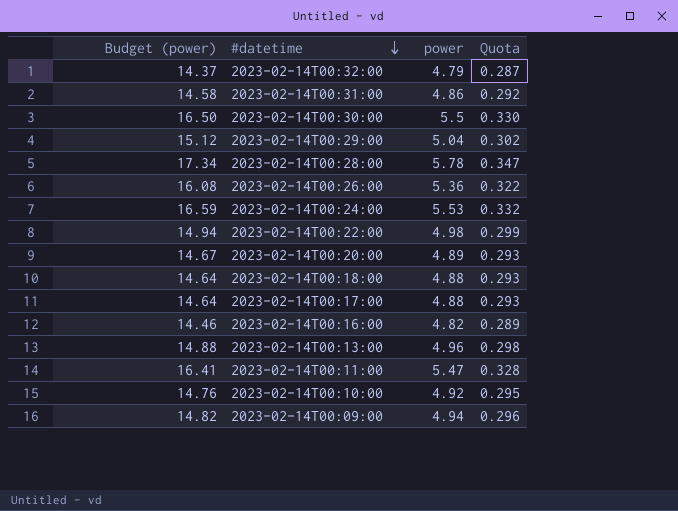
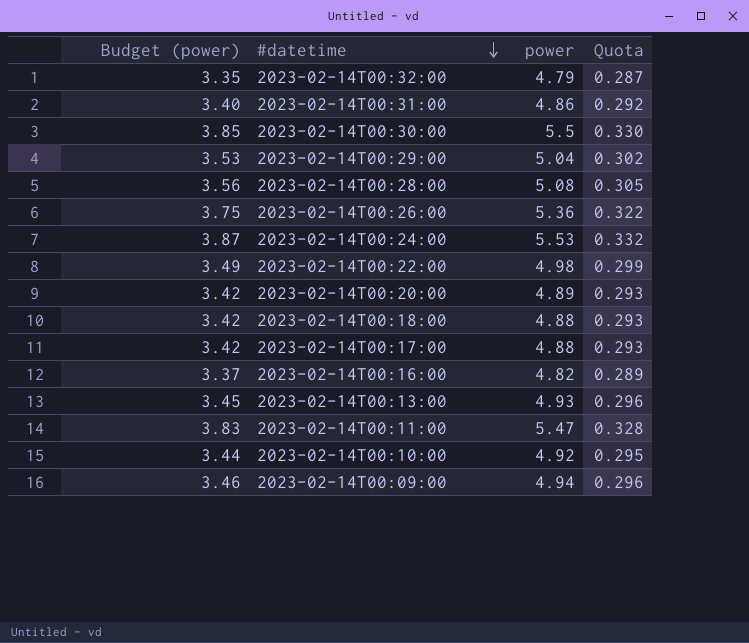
column Budget (power) | formula: [power] * 3 -> [power] * 0.7
2023-02-14T00:28:00 | power: 5.78 -> 5.08
2023-02-14T00:28:00 | Quota: 0.347 -> 0.305
2023-02-14T00:13:00 | power: 4.96 -> 4.93
2023-02-14T00:13:00 | Quota: 0.298 -> 0.296

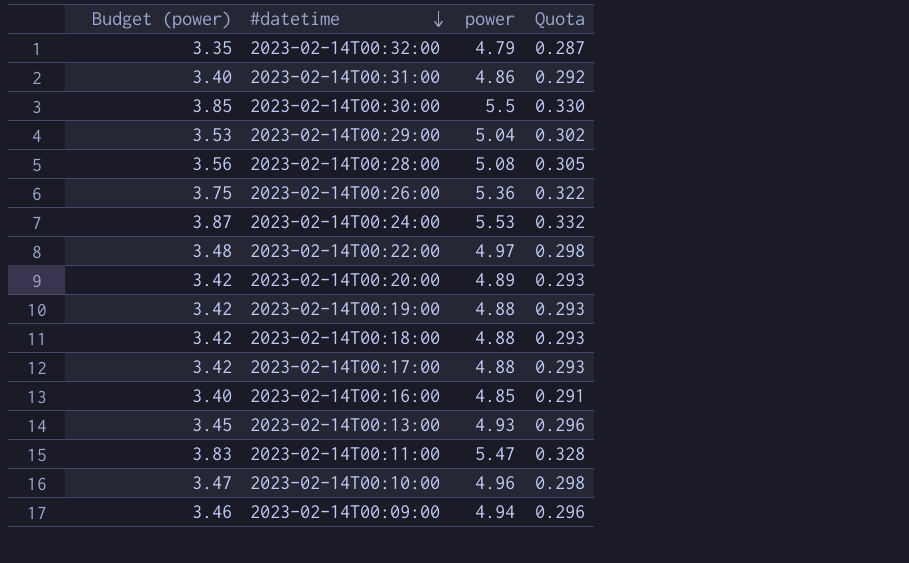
2023-02-14T00:22:00 | Budget (power): 3.49 -> 3.48
2023-02-14T00:22:00 | power: 4.98 -> 4.97
2023-02-14T00:22:00 | Quota: 0.299 -> 0.298
row 2023-02-14T00:19:00: none -> 3.42 | 4.88 | 0.293
2023-02-14T00:16:00 | Budget (power): 3.37 -> 3.40
2023-02-14T00:16:00 | power: 4.82 -> 4.85
2023-02-14T00:16:00 | Quota: 0.289 -> 0.291
2023-02-14T00:10:00 | Budget (power): 3.44 -> 3.47
2023-02-14T00:10:00 | power: 4.92 -> 4.96
2023-02-14T00:10:00 | Quota: 0.295 -> 0.298

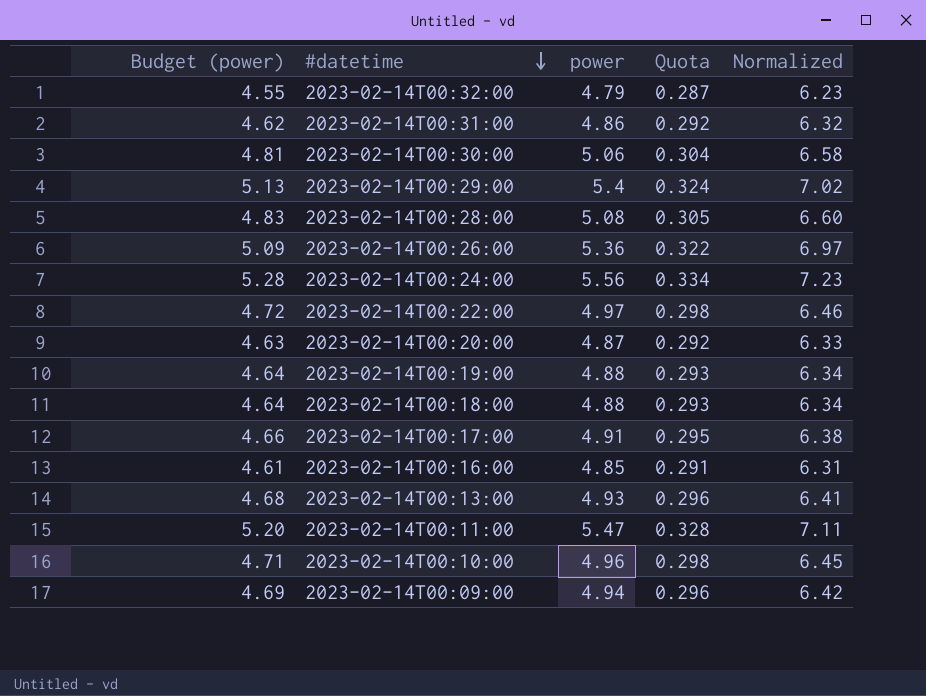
column Budget (power) | formula: [power] * 0.7 -> [power] * 0.95
column Normalized | formula: none -> [power] * 1.3
2023-02-14T00:30:00 | power: 5.5 -> 5.06
2023-02-14T00:30:00 | Quota: 0.330 -> 0.304
2023-02-14T00:29:00 | power: 5.04 -> 5.4
2023-02-14T00:29:00 | Quota: 0.302 -> 0.324
2023-02-14T00:24:00 | power: 5.53 -> 5.56
2023-02-14T00:24:00 | Quota: 0.332 -> 0.334
2023-02-14T00:20:00 | power: 4.89 -> 4.87
2023-02-14T00:20:00 | Quota: 0.293 -> 0.292
2023-02-14T00:17:00 | power: 4.88 -> 4.91
2023-02-14T00:17:00 | Quota: 0.293 -> 0.295

